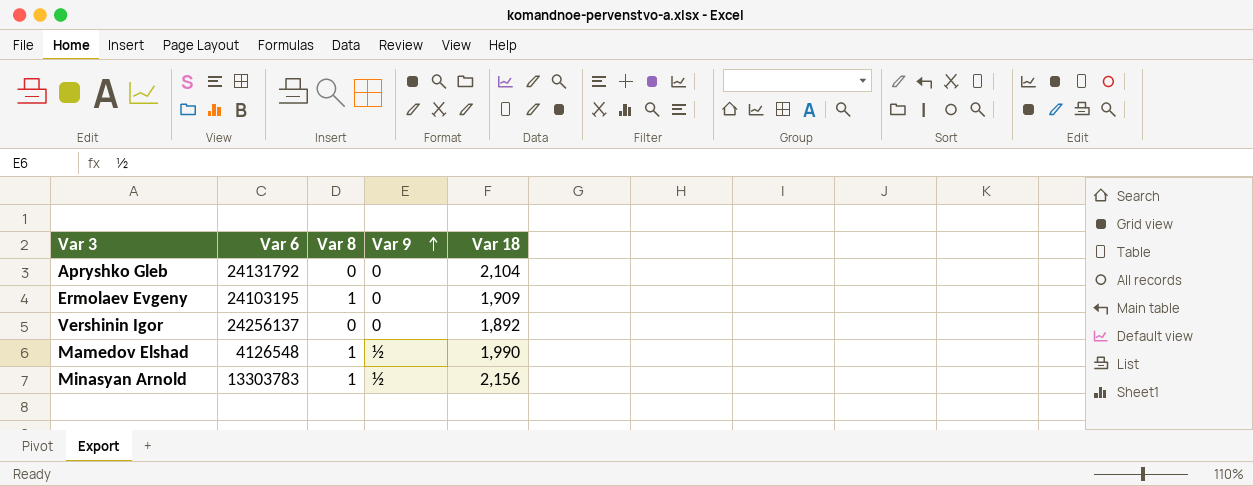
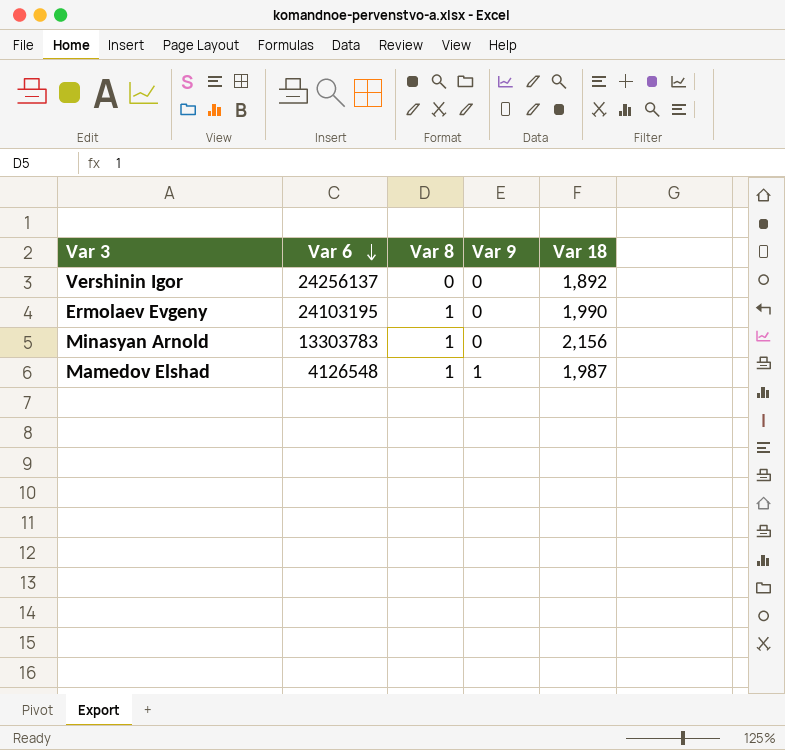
row order: Var 9 ascending -> Var 6 descending
row Apryshko Gleb: 24131792 | 0 | 0 | 2,104 -> none
Ermolaev Evgeny | Var 18: 1,909 -> 1,990
Minasyan Arnold | Var 9: ½ -> 0
Mamedov Elshad | Var 9: ½ -> 1
Mamedov Elshad | Var 18: 1,990 -> 1,987

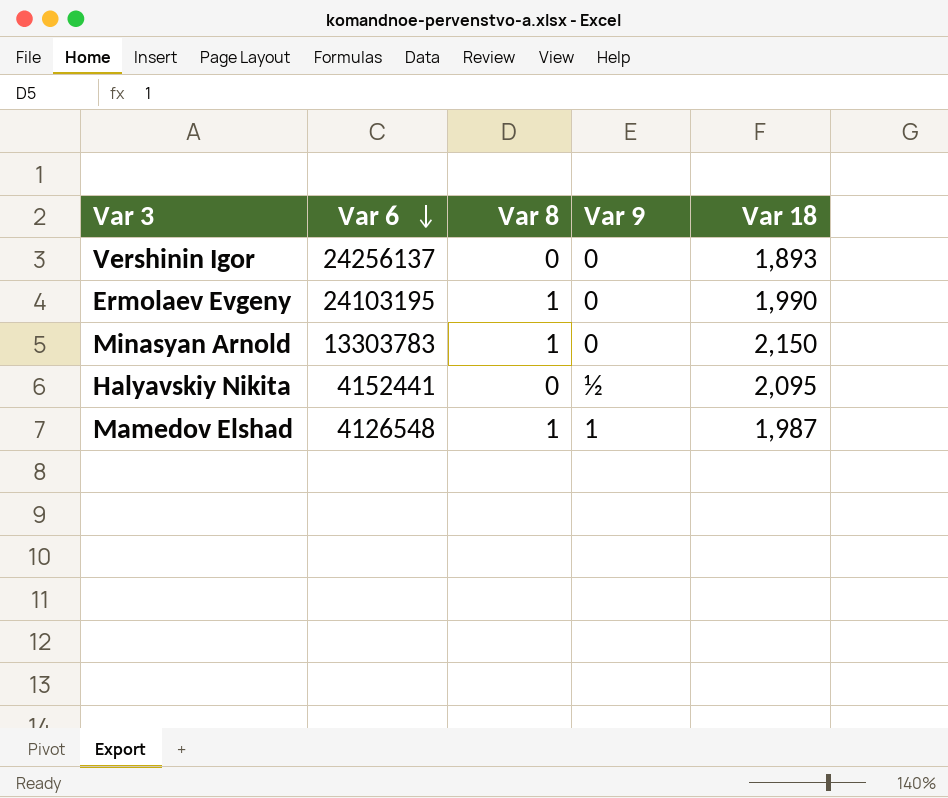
Vershinin Igor | Var 18: 1,892 -> 1,893
Minasyan Arnold | Var 18: 2,156 -> 2,150
row Halyavskiy Nikita: none -> 4152441 | 0 | ½ | 2,095

